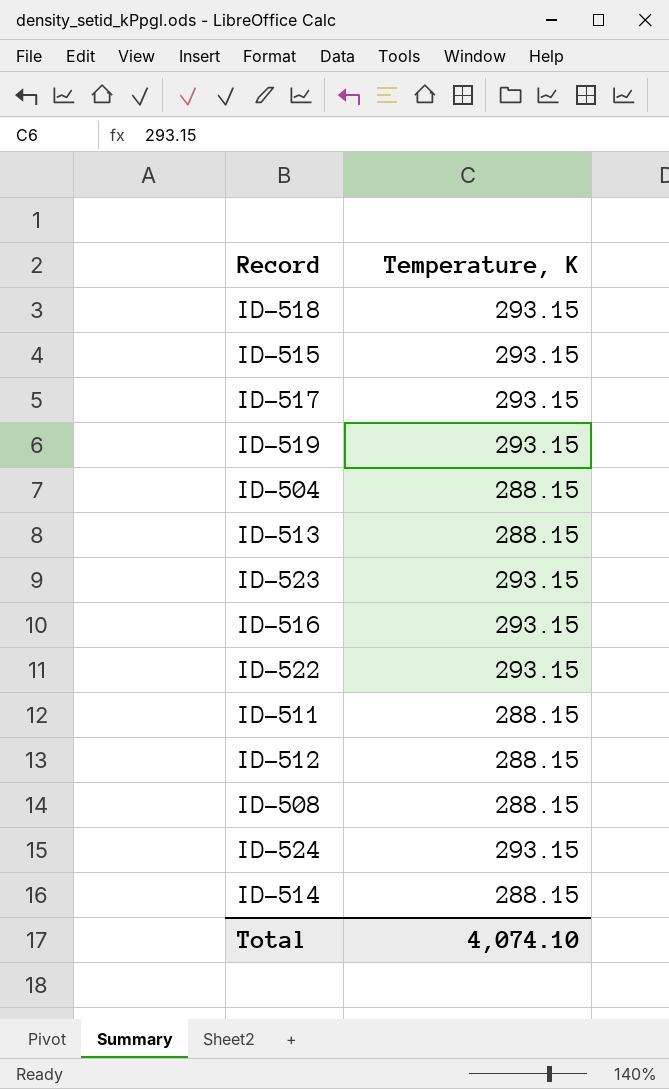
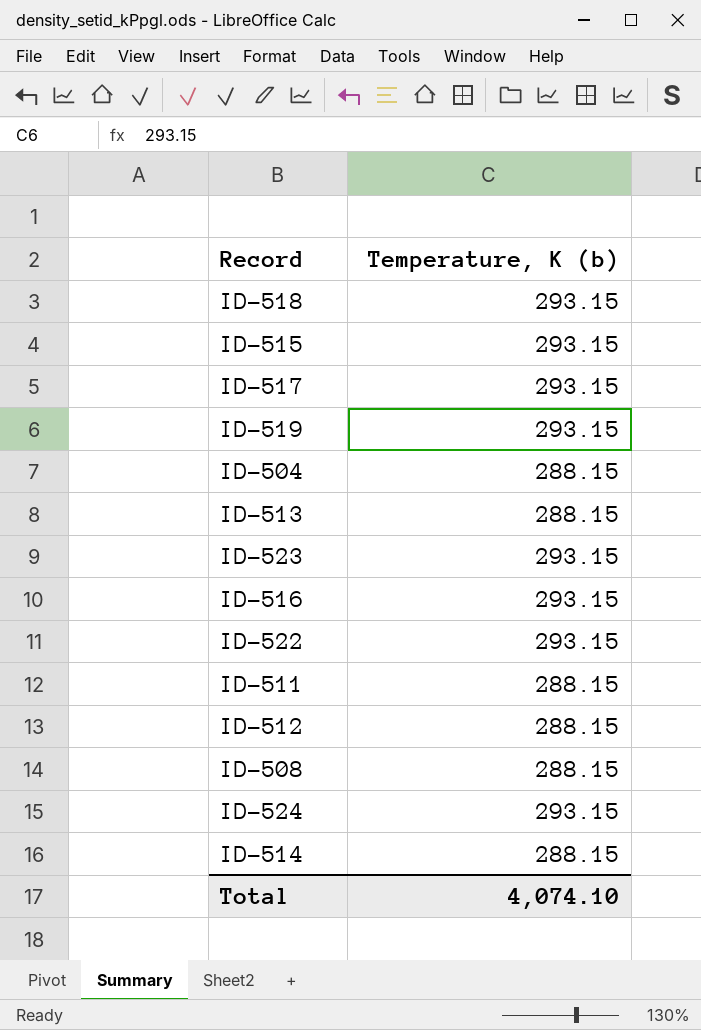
column name: Temperature, K -> Temperature, K (b)

